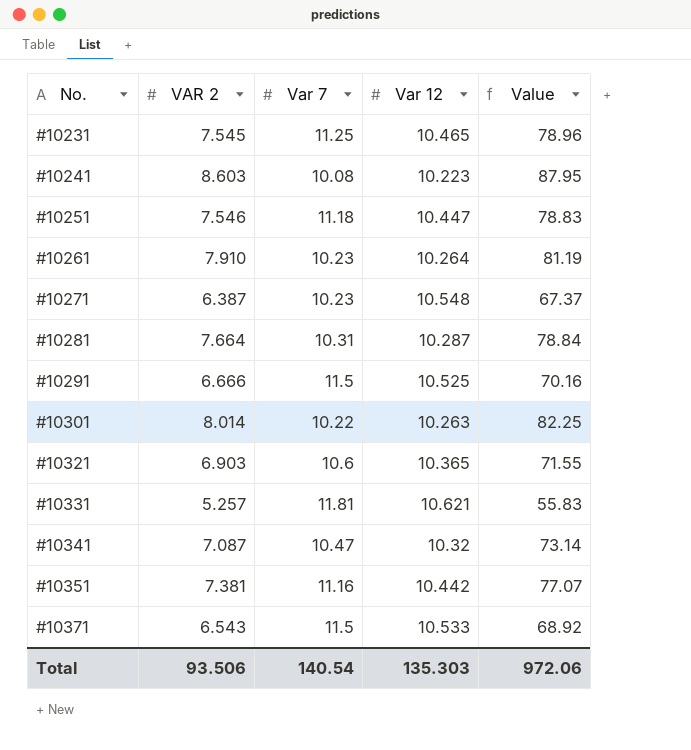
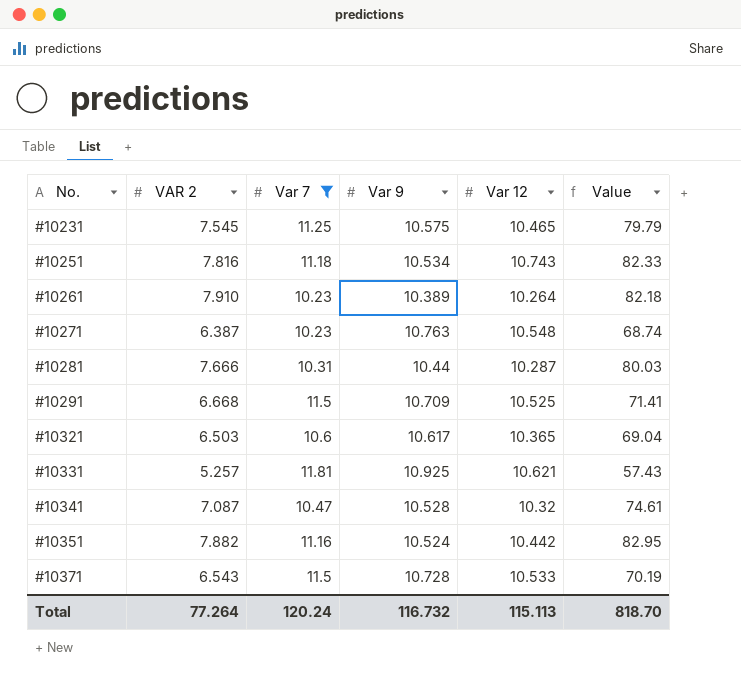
filter: none -> Var 7 >= 10.23
column Var 9 | position: none -> 4
column Value | formula: [VAR 2] * [Var 12] -> [VAR 2] * [Var 9]
#10251 | VAR 2: 7.546 -> 7.816
#10251 | Var 12: 10.447 -> 10.743
#10281 | VAR 2: 7.664 -> 7.666
#10291 | VAR 2: 6.666 -> 6.668
#10321 | VAR 2: 6.903 -> 6.503
#10351 | VAR 2: 7.381 -> 7.882
Total | VAR 2: 93.506 -> 77.264
Total | Var 7: 140.54 -> 120.24
Total | Var 12: 135.303 -> 115.113
Total | Value: 972.06 -> 818.70

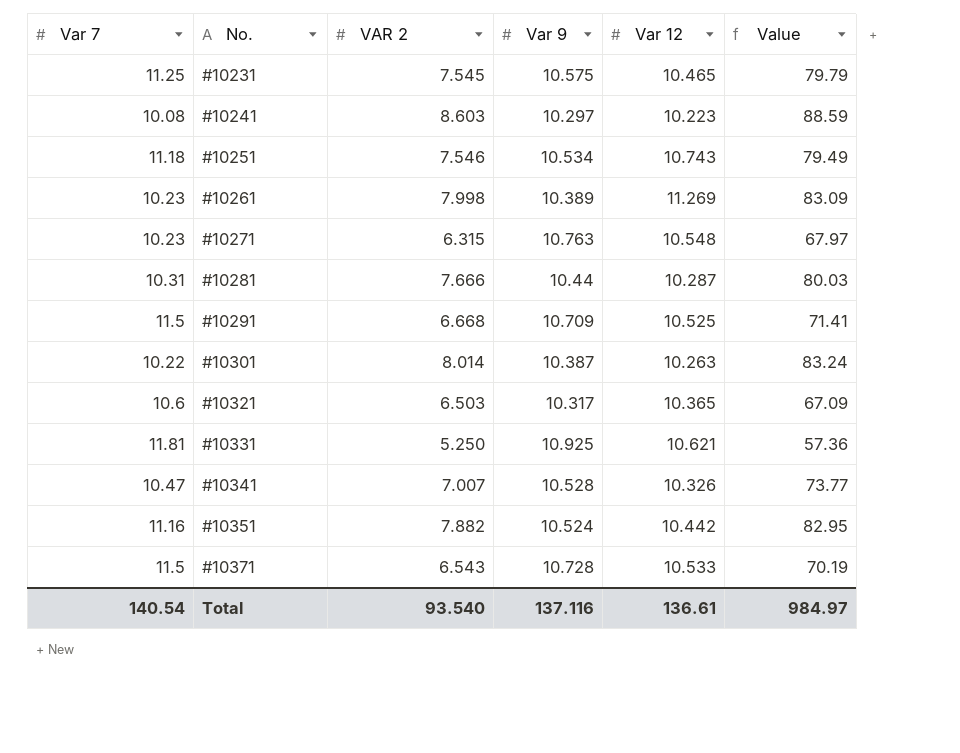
filter: Var 7 >= 10.23 -> none
column Var 7 | position: 3 -> 1
#10251 | VAR 2: 7.816 -> 7.546
#10251 | Value: 82.33 -> 79.49
#10261 | VAR 2: 7.910 -> 7.998
#10261 | Var 12: 10.264 -> 11.269
#10261 | Value: 82.18 -> 83.09
#10271 | VAR 2: 6.387 -> 6.315
#10271 | Value: 68.74 -> 67.97
#10321 | Var 9: 10.617 -> 10.317
#10321 | Value: 69.04 -> 67.09
#10331 | VAR 2: 5.257 -> 5.250
#10331 | Value: 57.43 -> 57.36
#10341 | VAR 2: 7.087 -> 7.007
#10341 | Var 12: 10.32 -> 10.326
#10341 | Value: 74.61 -> 73.77
Total | Var 7: 120.24 -> 140.54
Total | VAR 2: 77.264 -> 93.540
Total | Var 9: 116.732 -> 137.116
Total | Var 12: 115.113 -> 136.61
Total | Value: 818.70 -> 984.97

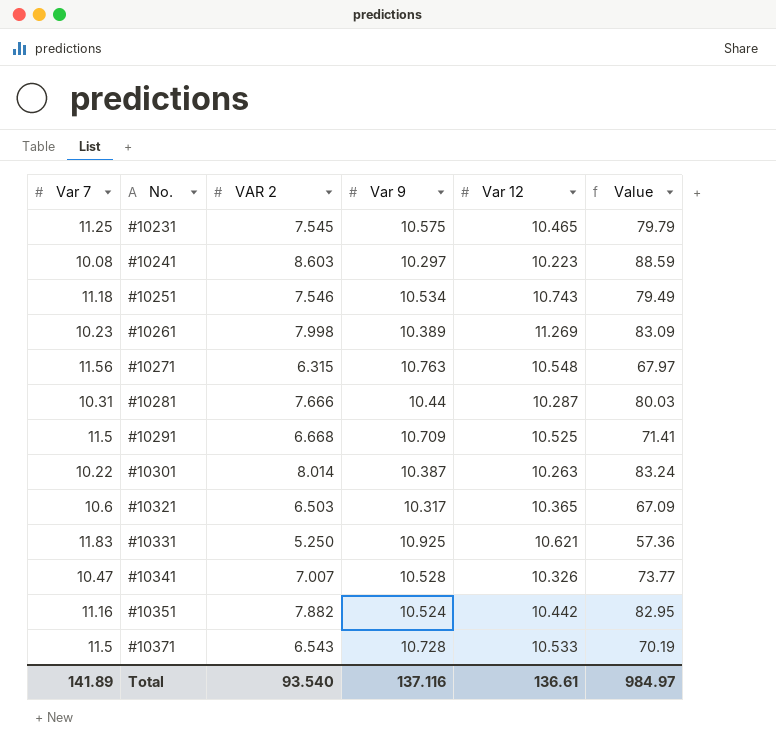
#10271 | Var 7: 10.23 -> 11.56
#10331 | Var 7: 11.81 -> 11.83
Total | Var 7: 140.54 -> 141.89

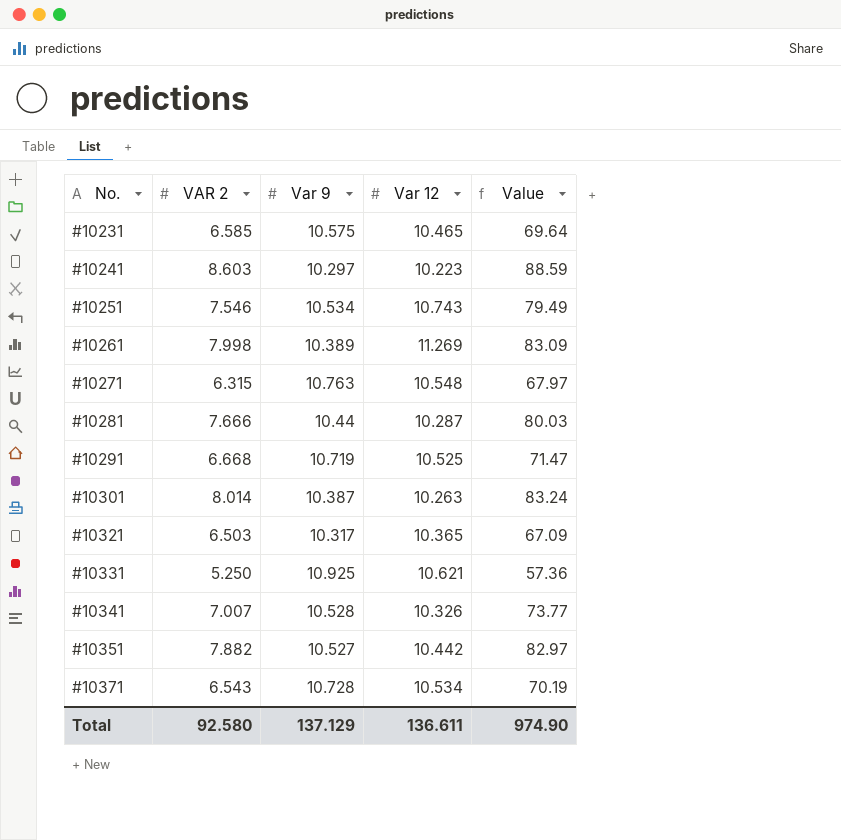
column Var 7 | position: 1 -> none
#10231 | VAR 2: 7.545 -> 6.585
#10231 | Value: 79.79 -> 69.64
#10291 | Var 9: 10.709 -> 10.719
#10291 | Value: 71.41 -> 71.47
#10351 | Var 9: 10.524 -> 10.527
#10351 | Value: 82.95 -> 82.97
#10371 | Var 12: 10.533 -> 10.534
Total | VAR 2: 93.540 -> 92.580
Total | Var 9: 137.116 -> 137.129
Total | Var 12: 136.61 -> 136.611
Total | Value: 984.97 -> 974.90

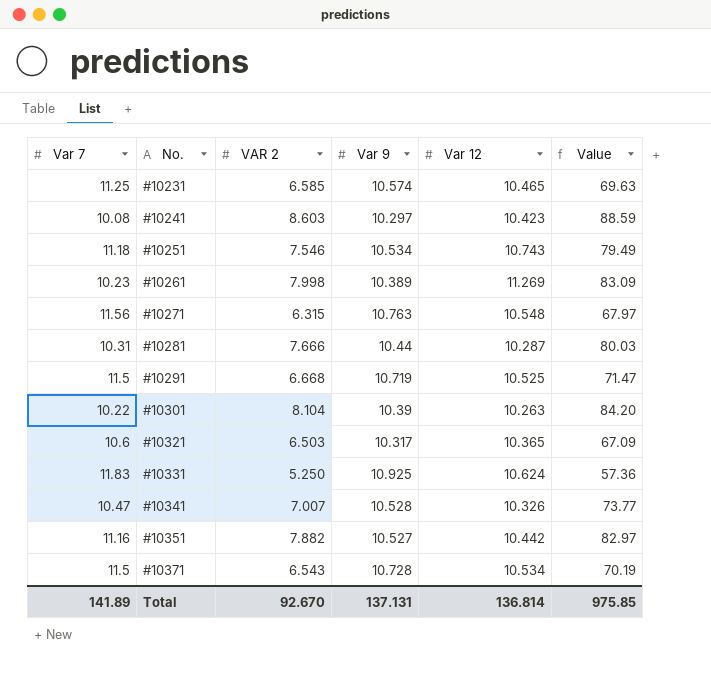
column Var 7 | position: none -> 1
#10231 | Var 9: 10.575 -> 10.574
#10231 | Value: 69.64 -> 69.63
#10241 | Var 12: 10.223 -> 10.423
#10301 | VAR 2: 8.014 -> 8.104
#10301 | Var 9: 10.387 -> 10.39
#10301 | Value: 83.24 -> 84.20
#10331 | Var 12: 10.621 -> 10.624
Total | VAR 2: 92.580 -> 92.670
Total | Var 9: 137.129 -> 137.131
Total | Var 12: 136.611 -> 136.814
Total | Value: 974.90 -> 975.85

